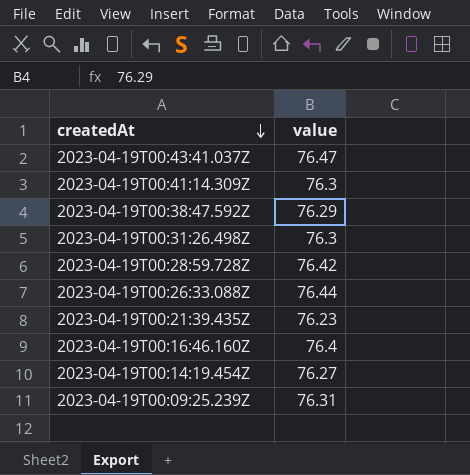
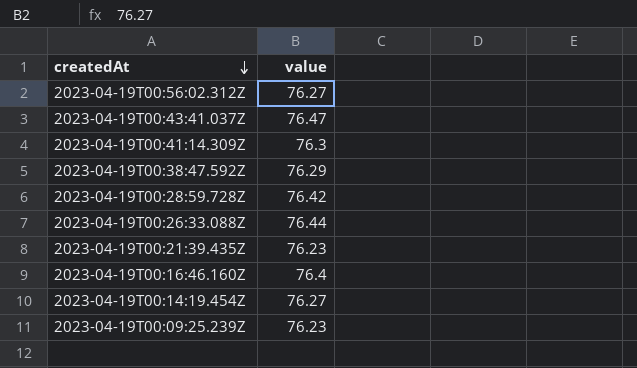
row 2023-04-19T00:31:26.498Z: 76.3 -> none
row 2023-04-19T00:56:02.312Z: none -> 76.27
2023-04-19T00:09:25.239Z | value: 76.31 -> 76.23

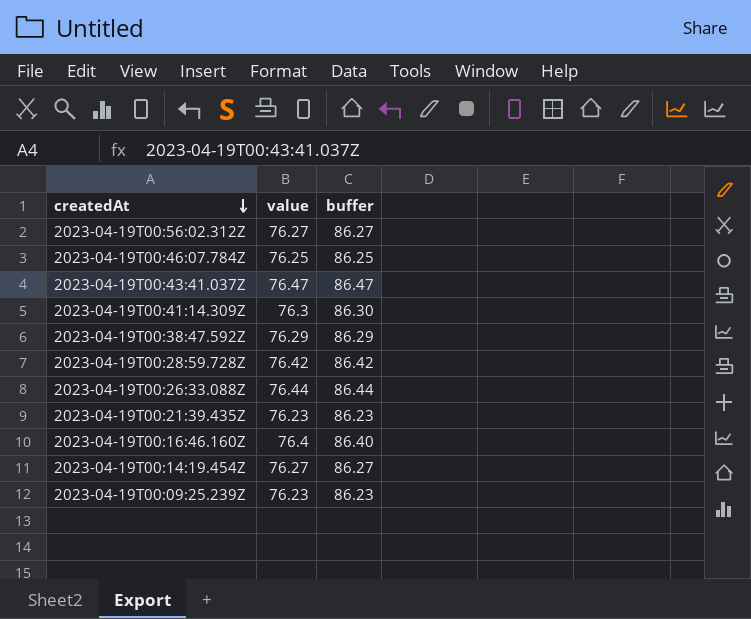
column buffer | formula: none -> [value] + 10
row 2023-04-19T00:46:07.784Z: none -> 76.25 | 86.25

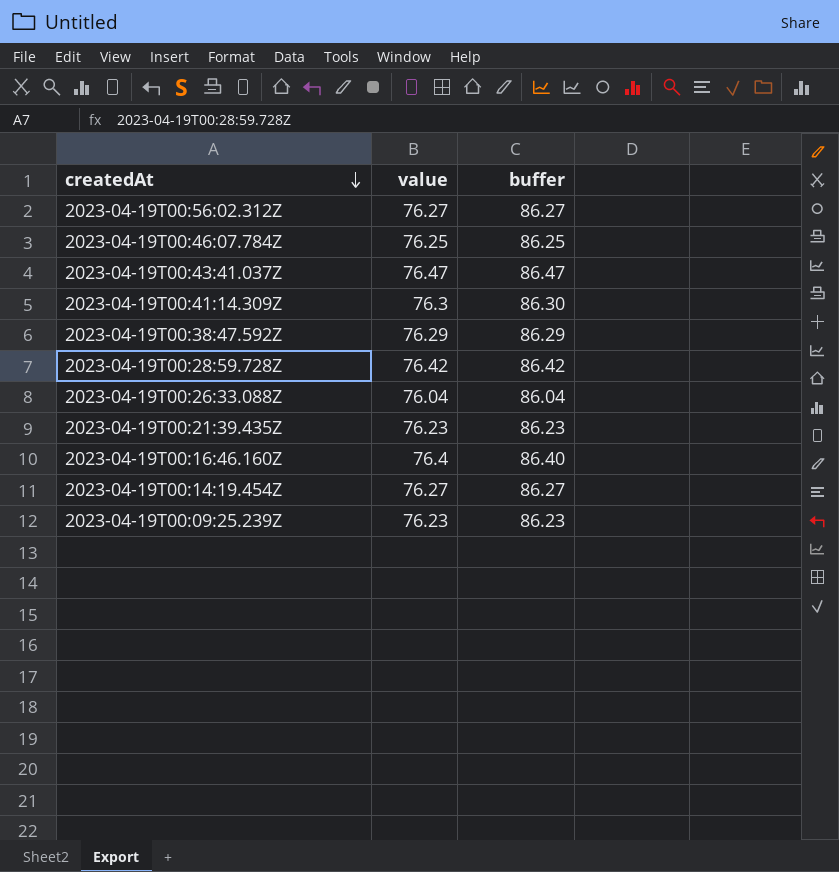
2023-04-19T00:26:33.088Z | value: 76.44 -> 76.04
2023-04-19T00:26:33.088Z | buffer: 86.44 -> 86.04

